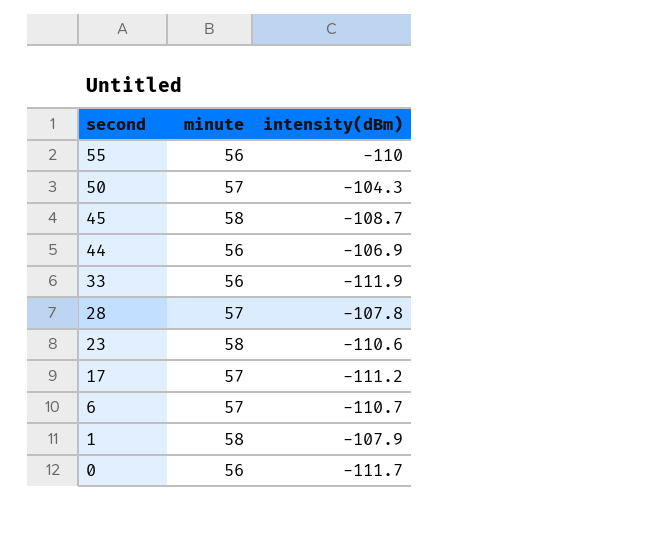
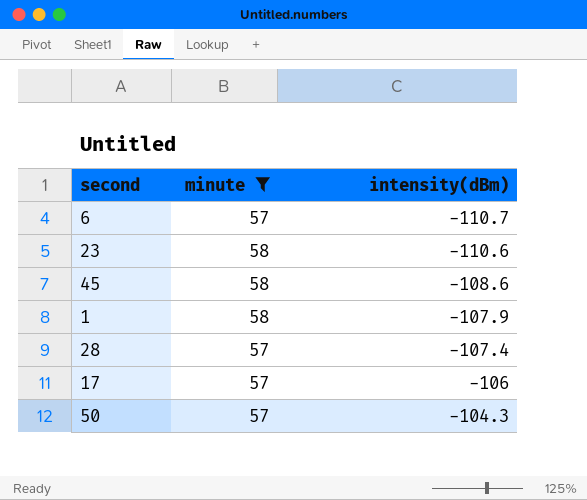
filter: none -> minute != 56
row order: second descending -> intensity(dBm) ascending
45 | intensity(dBm): -108.7 -> -108.6
28 | intensity(dBm): -107.8 -> -107.4
17 | intensity(dBm): -111.2 -> -106

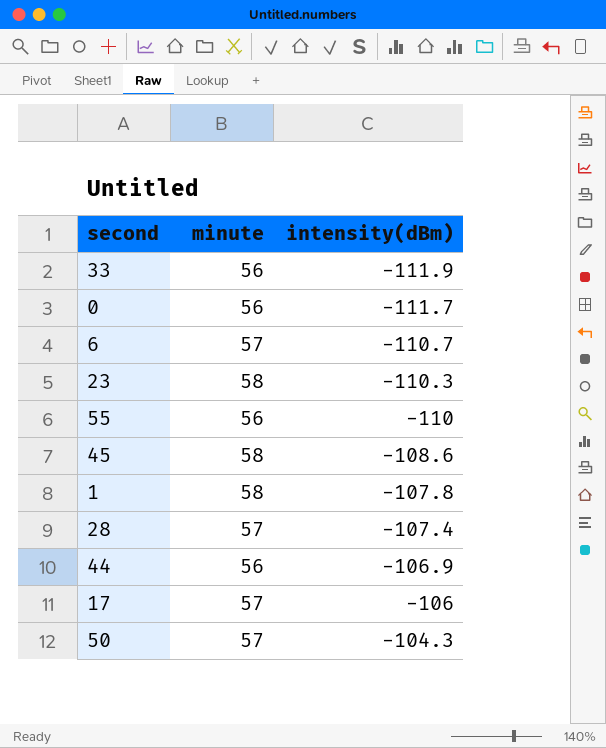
filter: minute != 56 -> none
23 | intensity(dBm): -110.6 -> -110.3
1 | intensity(dBm): -107.9 -> -107.8

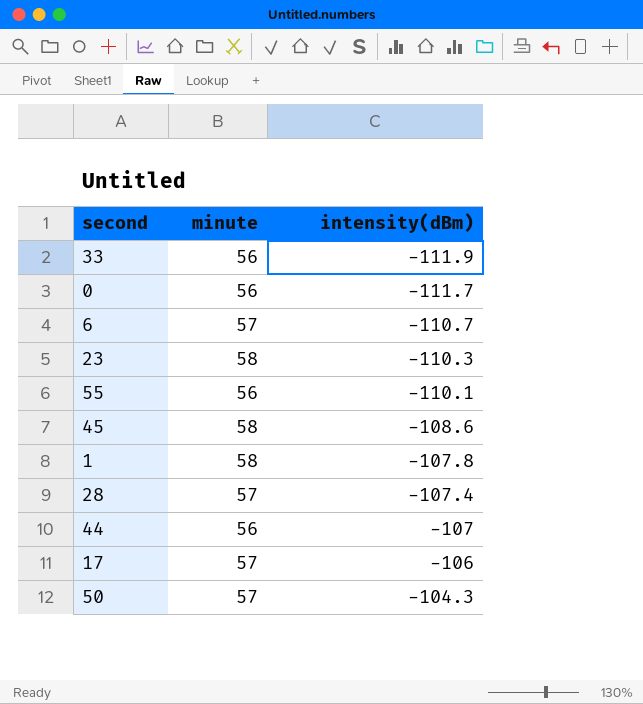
55 | intensity(dBm): -110 -> -110.1
44 | intensity(dBm): -106.9 -> -107

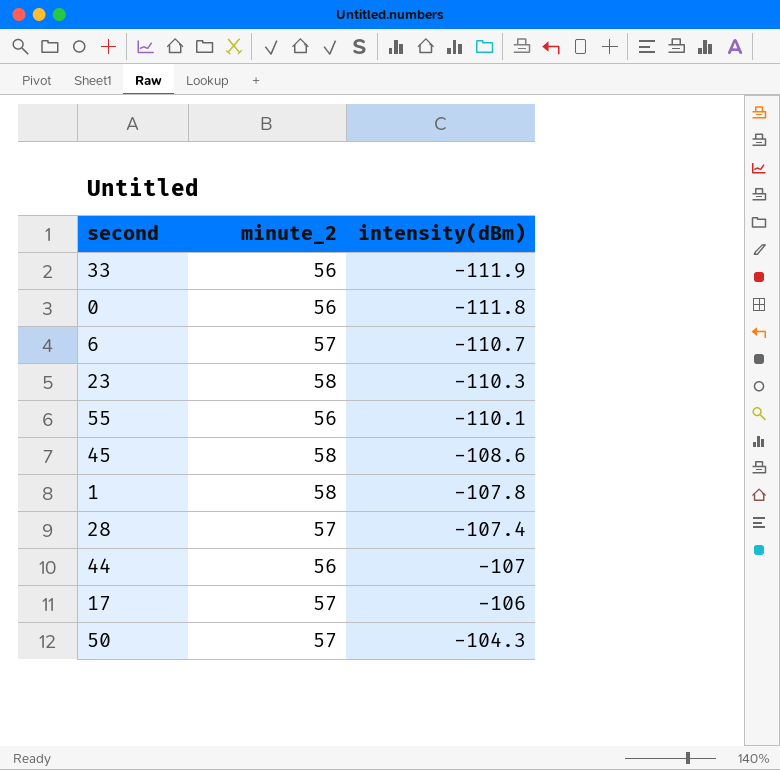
column name: minute -> minute_2
0 | intensity(dBm): -111.7 -> -111.8

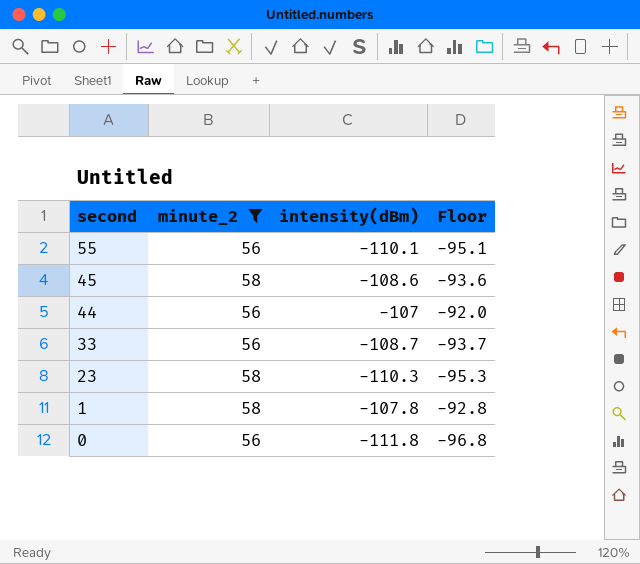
filter: none -> minute_2 != 57
row order: intensity(dBm) ascending -> second descending
column Floor | formula: none -> [intensity(dBm)] + 15
33 | intensity(dBm): -111.9 -> -108.7

